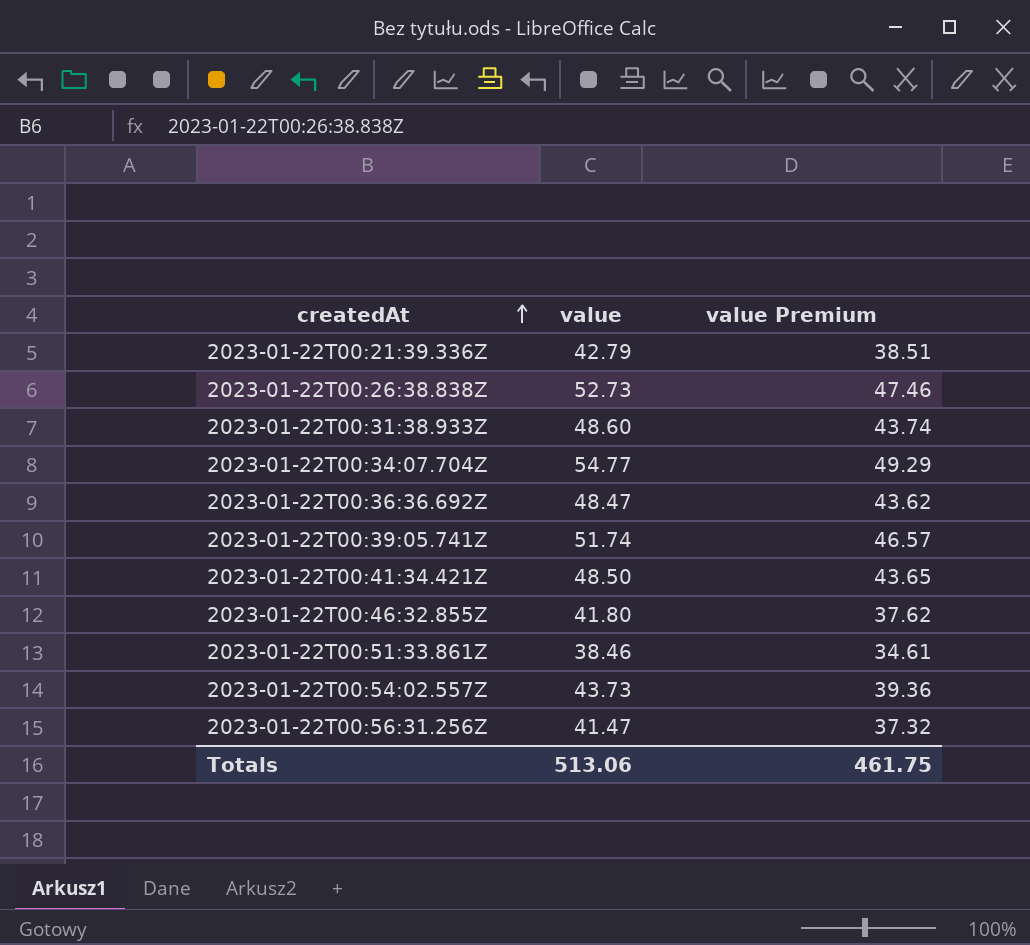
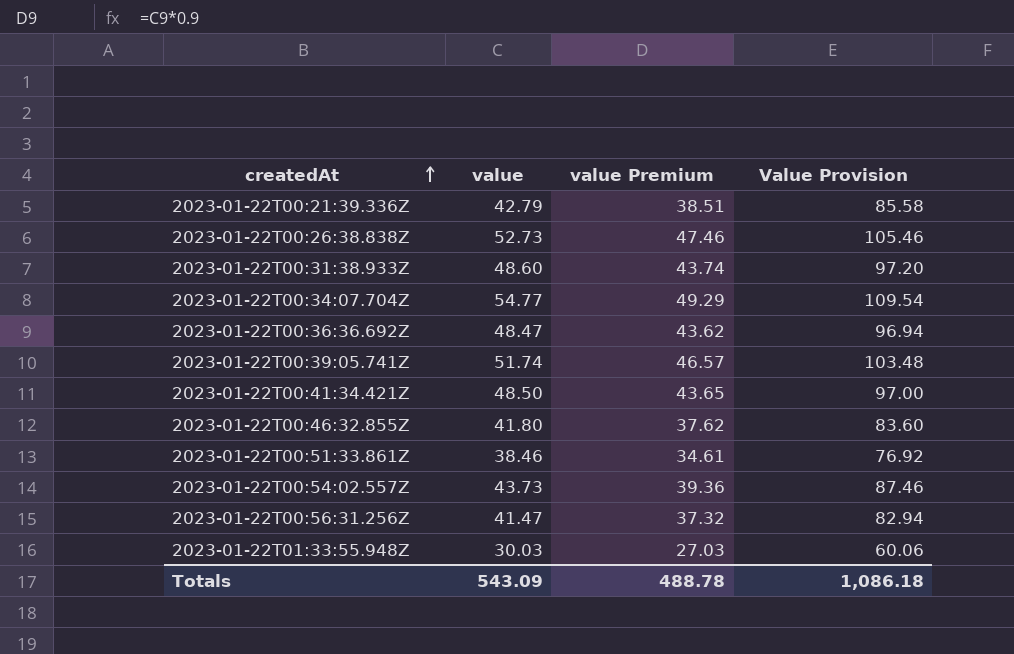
column Value Provision | formula: none -> [value] * 2
row 2023-01-22T01:33:55.948Z: none -> 30.03 | 27.03 | 60.06
Totals | value: 513.06 -> 543.09
Totals | value Premium: 461.75 -> 488.78

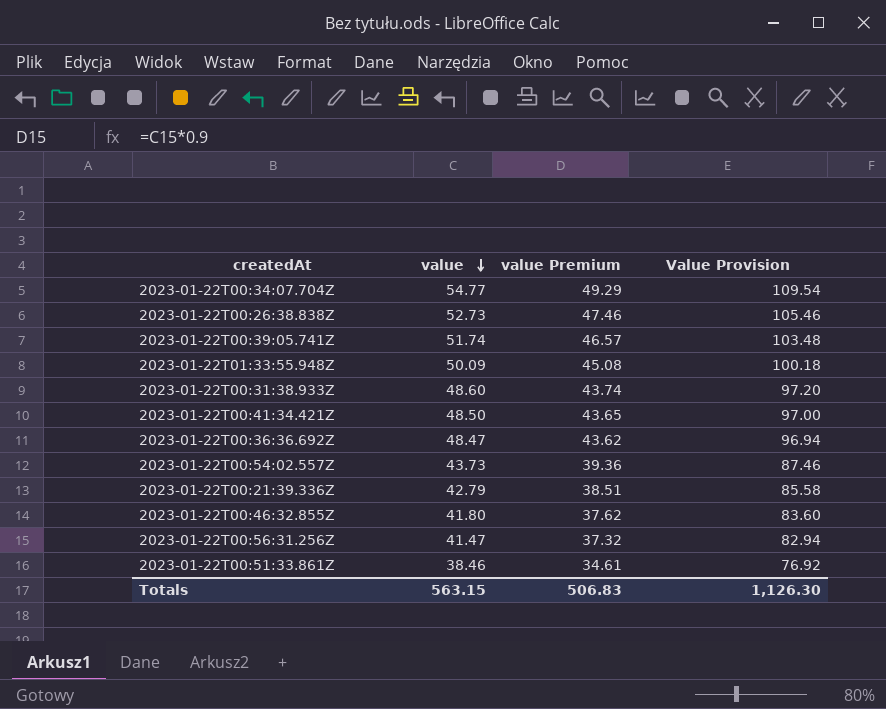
row order: createdAt ascending -> value descending
2023-01-22T01:33:55.948Z | value: 30.03 -> 50.09
2023-01-22T01:33:55.948Z | value Premium: 27.03 -> 45.08
2023-01-22T01:33:55.948Z | Value Provision: 60.06 -> 100.18
Totals | value: 543.09 -> 563.15
Totals | value Premium: 488.78 -> 506.83
Totals | Value Provision: 1,086.18 -> 1,126.30

